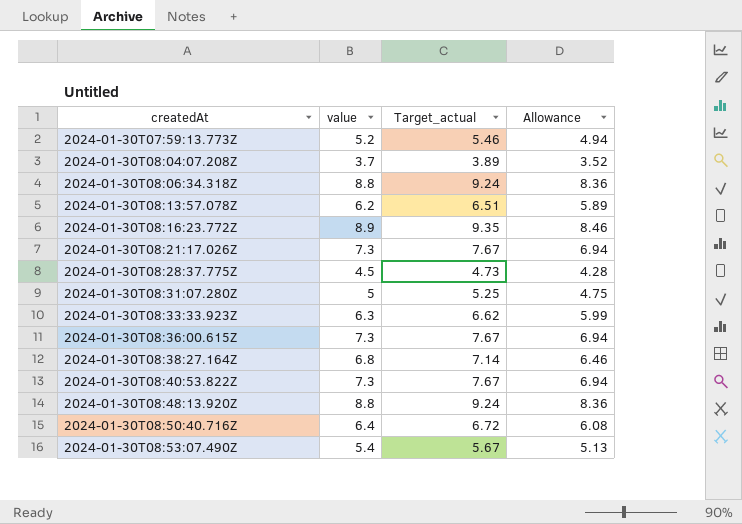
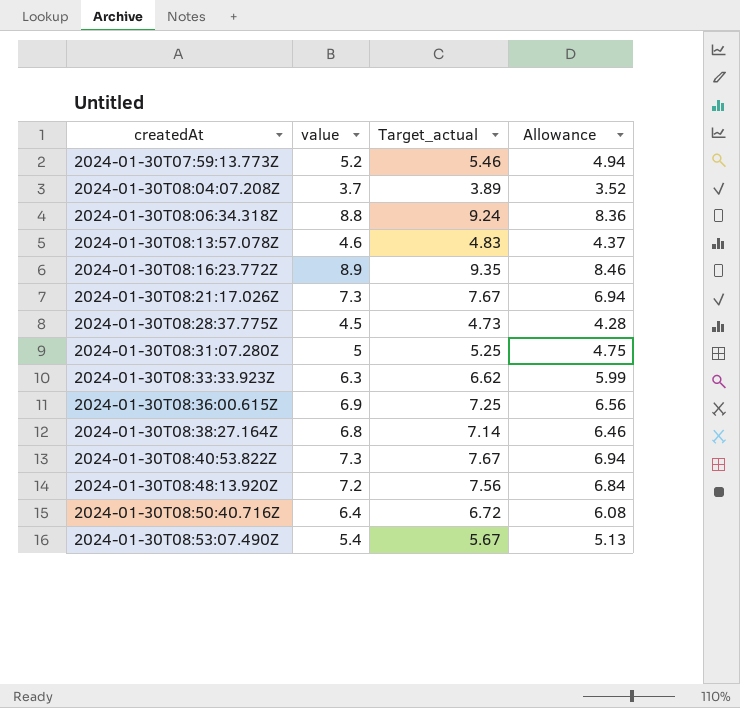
2024-01-30T08:13:57.078Z | value: 6.2 -> 4.6
2024-01-30T08:13:57.078Z | Target_actual: 6.51 -> 4.83
2024-01-30T08:13:57.078Z | Allowance: 5.89 -> 4.37
2024-01-30T08:36:00.615Z | value: 7.3 -> 6.9
2024-01-30T08:36:00.615Z | Target_actual: 7.67 -> 7.25
2024-01-30T08:36:00.615Z | Allowance: 6.94 -> 6.56
2024-01-30T08:48:13.920Z | value: 8.8 -> 7.2
2024-01-30T08:48:13.920Z | Target_actual: 9.24 -> 7.56
2024-01-30T08:48:13.920Z | Allowance: 8.36 -> 6.84

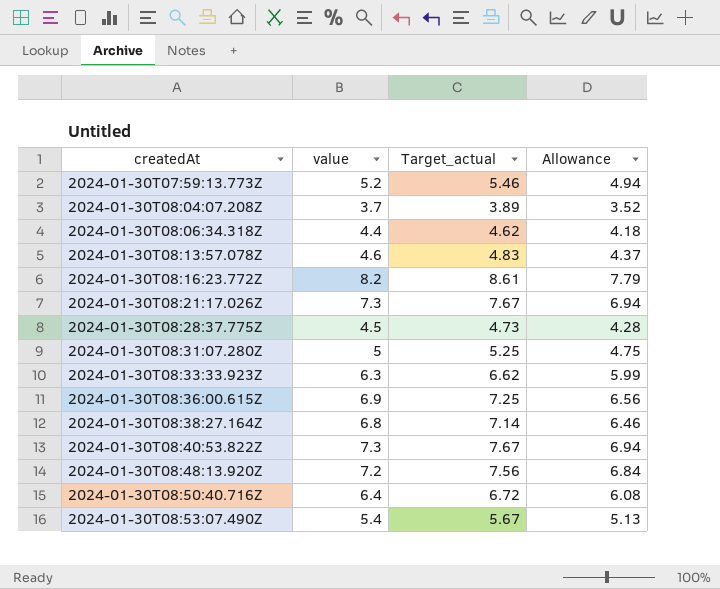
2024-01-30T08:06:34.318Z | value: 8.8 -> 4.4
2024-01-30T08:06:34.318Z | Target_actual: 9.24 -> 4.62
2024-01-30T08:06:34.318Z | Allowance: 8.36 -> 4.18
2024-01-30T08:16:23.772Z | value: 8.9 -> 8.2
2024-01-30T08:16:23.772Z | Target_actual: 9.35 -> 8.61
2024-01-30T08:16:23.772Z | Allowance: 8.46 -> 7.79

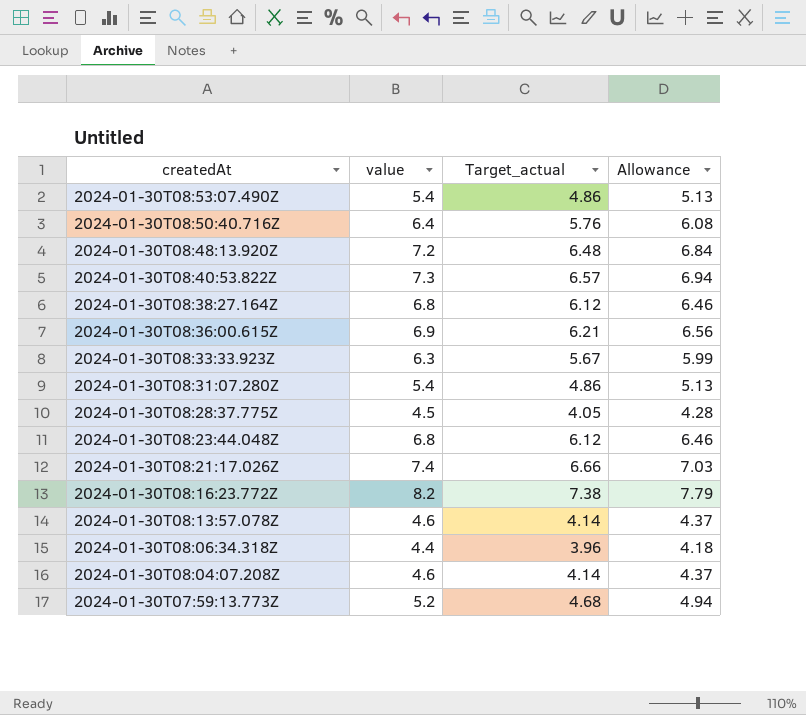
row order: createdAt ascending -> createdAt descending
column Target_actual | formula: [value] * 1.05 -> [value] * 0.9
2024-01-30T08:31:07.280Z | value: 5 -> 5.4
2024-01-30T08:31:07.280Z | Allowance: 4.75 -> 5.13
row 2024-01-30T08:23:44.048Z: none -> 6.8 | 6.12 | 6.46
2024-01-30T08:21:17.026Z | value: 7.3 -> 7.4
2024-01-30T08:21:17.026Z | Allowance: 6.94 -> 7.03
2024-01-30T08:04:07.208Z | value: 3.7 -> 4.6
2024-01-30T08:04:07.208Z | Allowance: 3.52 -> 4.37

